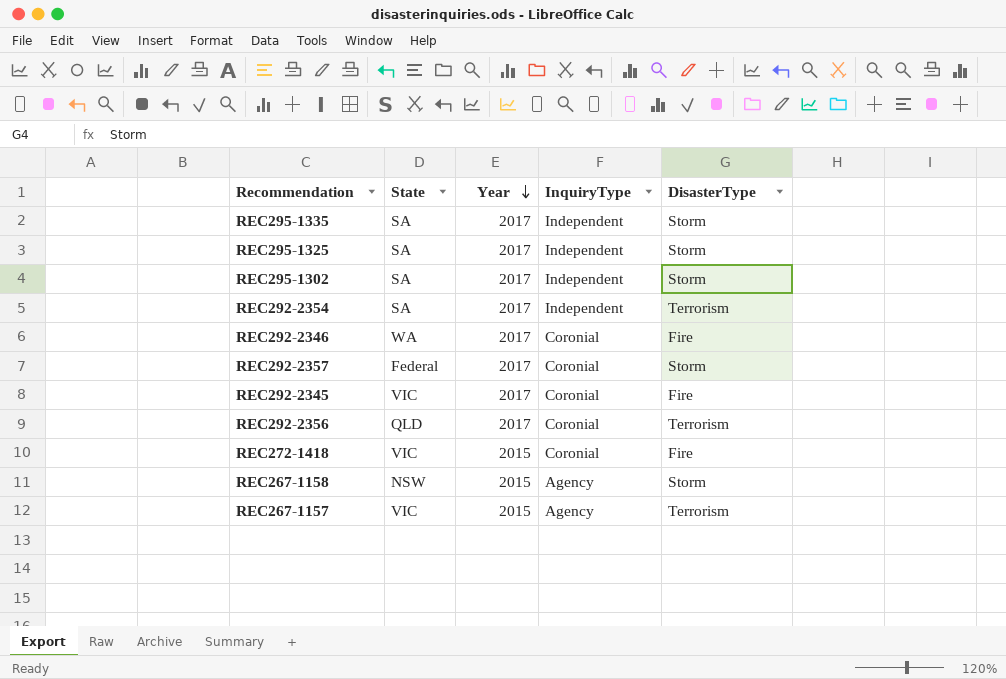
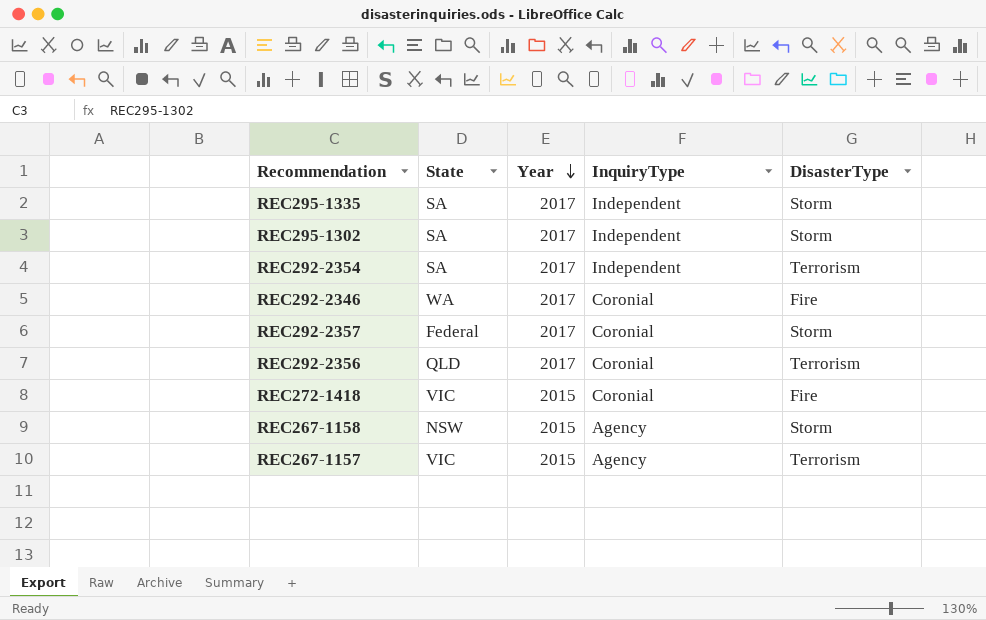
row REC295-1325: SA | 2017 | Independent | Storm -> none
row REC292-2345: VIC | 2017 | Coronial | Fire -> none

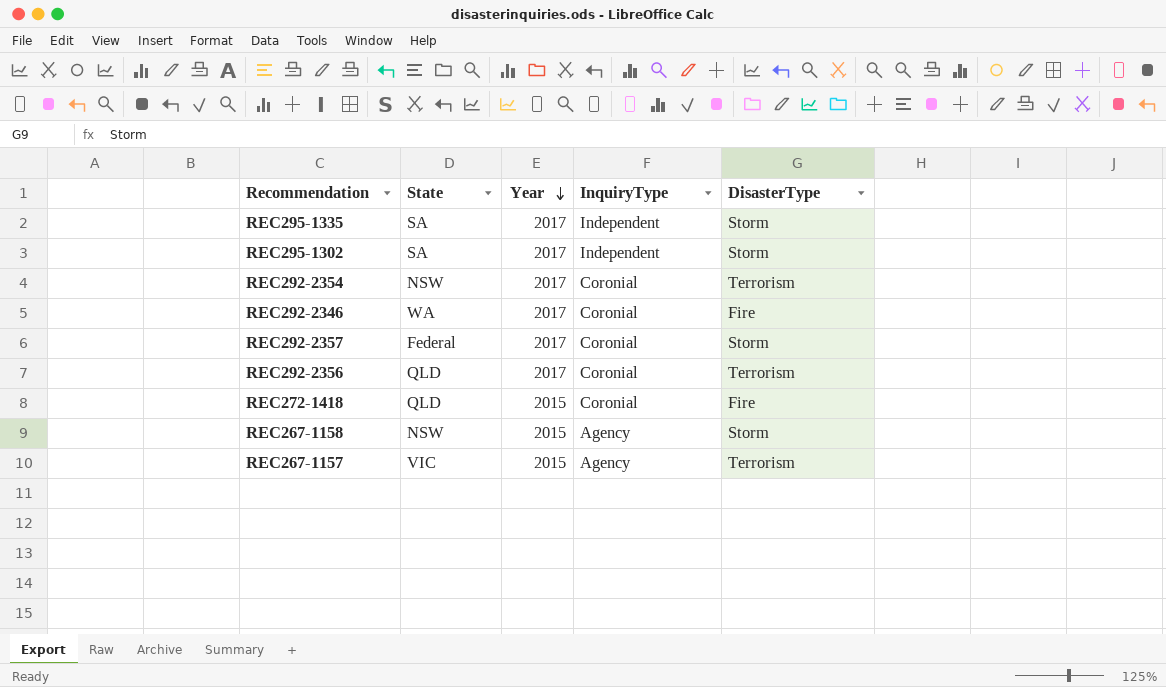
REC292-2354 | State: SA -> NSW
REC292-2354 | InquiryType: Independent -> Coronial
REC272-1418 | State: VIC -> QLD

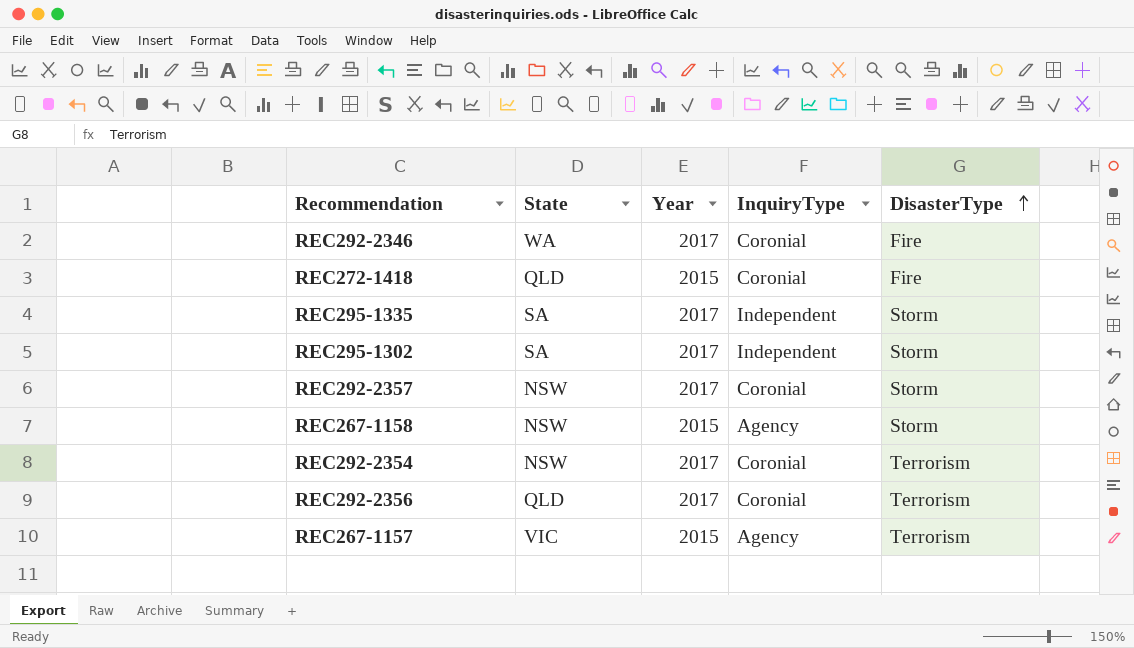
row order: Year descending -> DisasterType ascending
REC292-2357 | State: Federal -> NSW

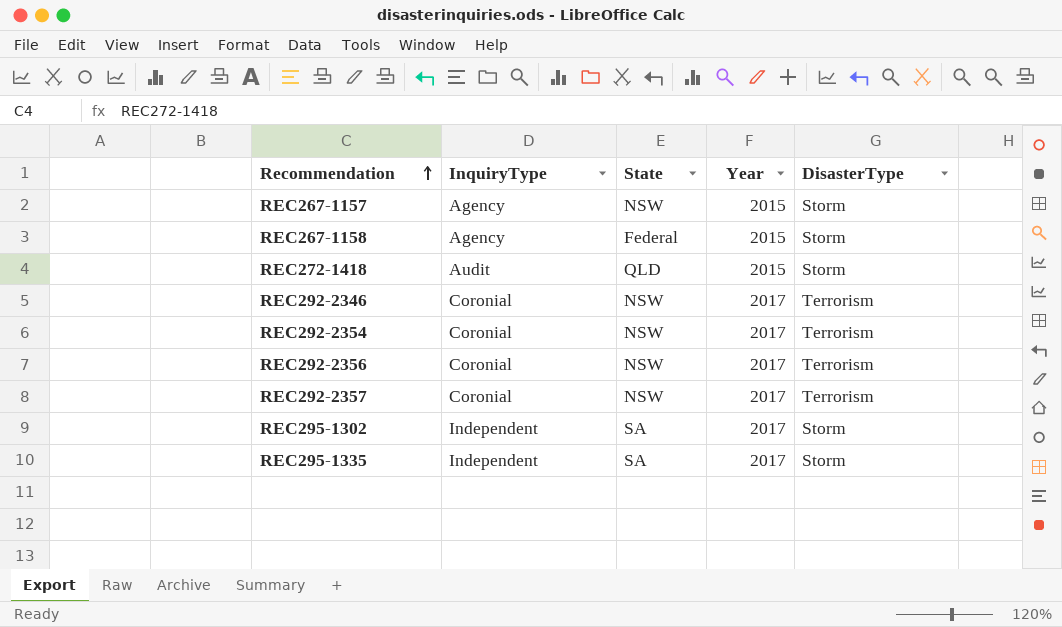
row order: DisasterType ascending -> Recommendation ascending
column InquiryType | position: 4 -> 2
REC267-1157 | State: VIC -> NSW
REC267-1157 | DisasterType: Terrorism -> Storm
REC267-1158 | State: NSW -> Federal
REC272-1418 | InquiryType: Coronial -> Audit
REC272-1418 | DisasterType: Fire -> Storm
REC292-2346 | State: WA -> NSW
REC292-2346 | DisasterType: Fire -> Terrorism
REC292-2356 | State: QLD -> NSW
REC292-2357 | DisasterType: Storm -> Terrorism

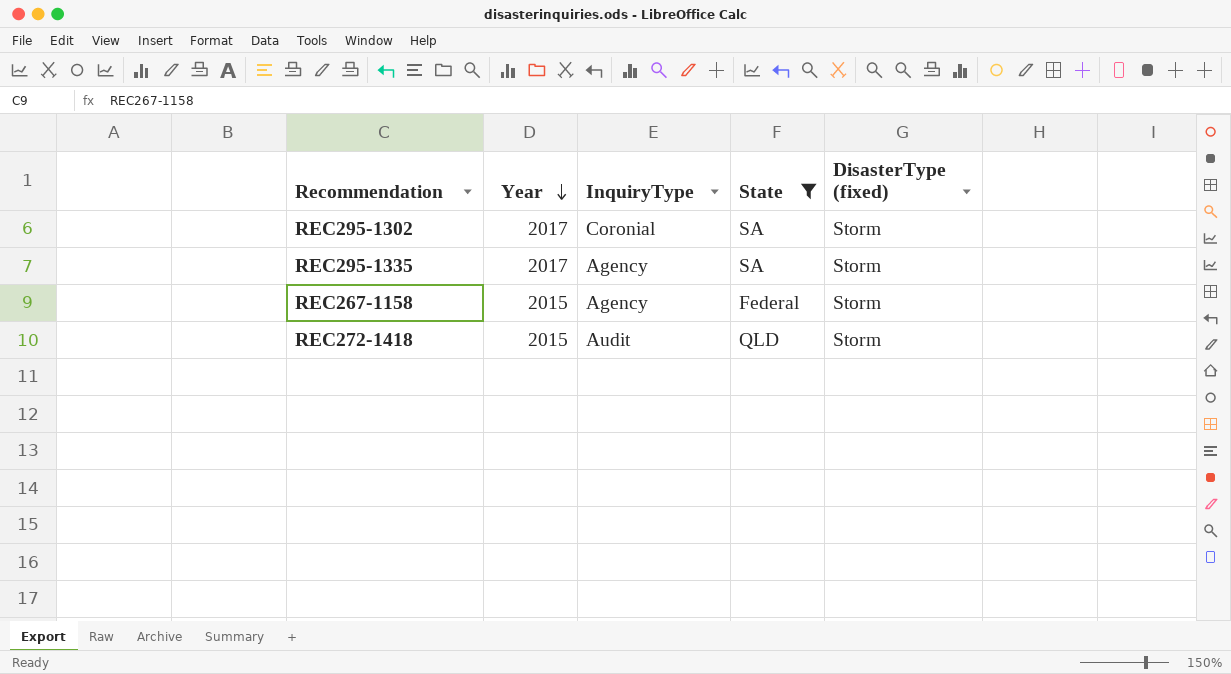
filter: none -> State != NSW
row order: Recommendation ascending -> Year descending
column Year | position: 4 -> 2
column name: DisasterType -> DisasterType (fixed)
REC295-1302 | InquiryType: Independent -> Coronial
REC295-1335 | InquiryType: Independent -> Agency

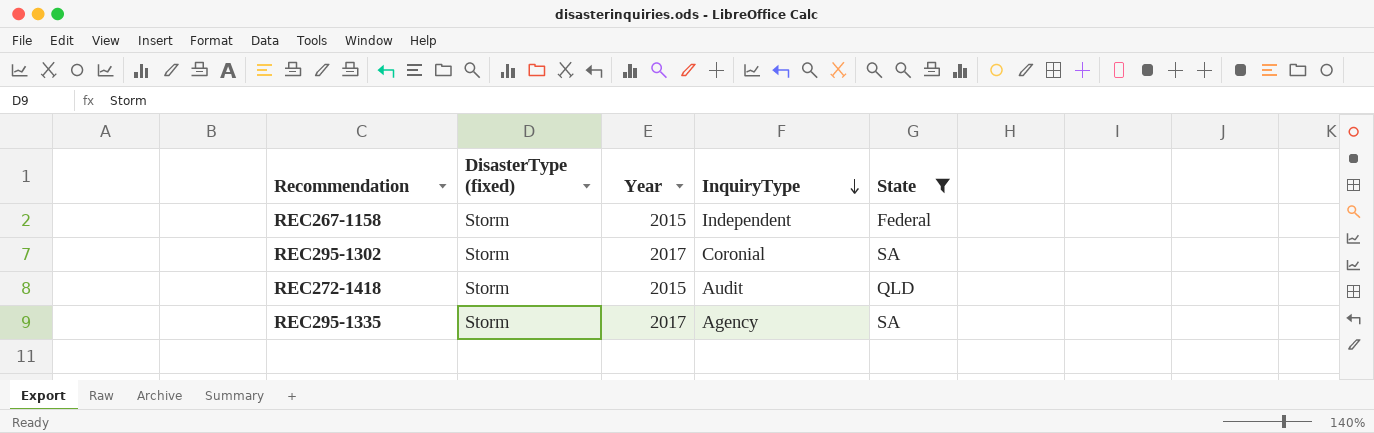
row order: Year descending -> InquiryType descending
column DisasterType (fixed) | position: 5 -> 2
REC267-1158 | InquiryType: Agency -> Independent

